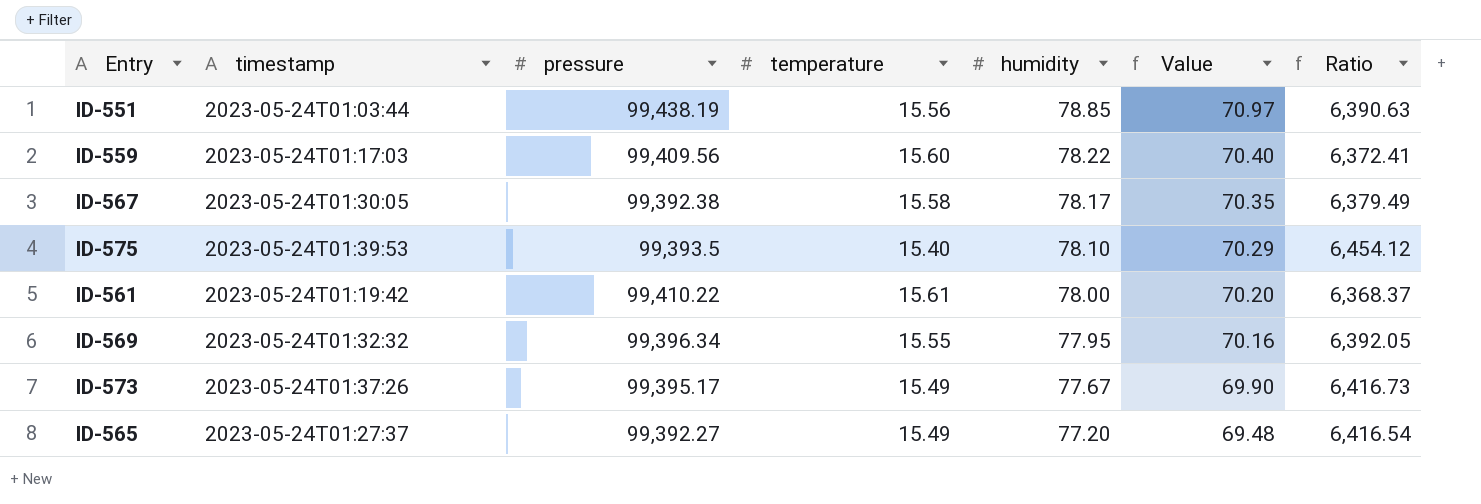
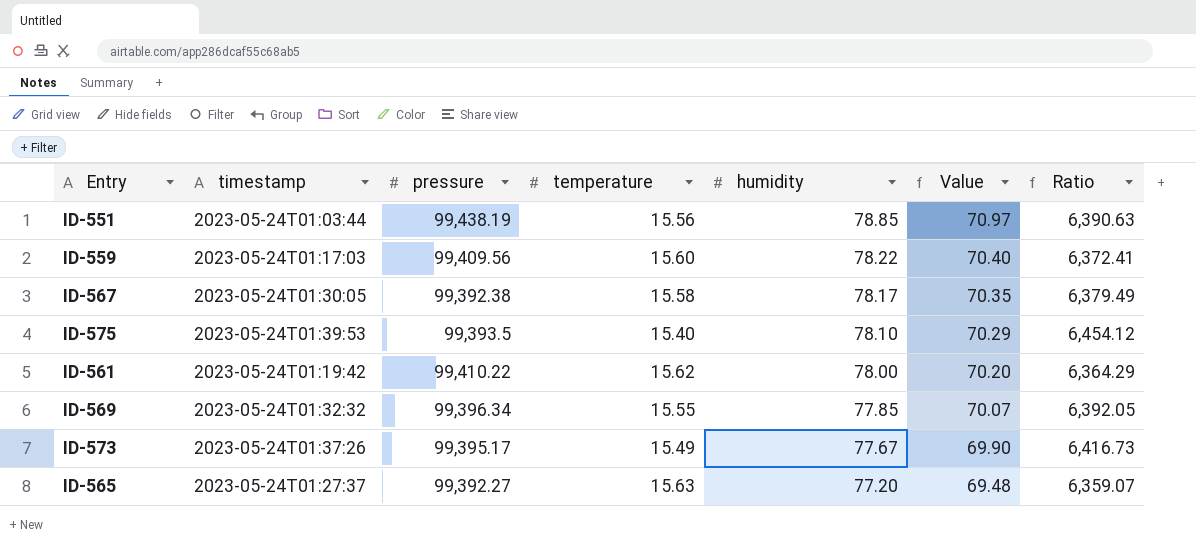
ID-561 | temperature: 15.61 -> 15.62
ID-561 | Ratio: 6,368.37 -> 6,364.29
ID-569 | humidity: 77.95 -> 77.85
ID-569 | Value: 70.16 -> 70.07
ID-565 | temperature: 15.49 -> 15.63
ID-565 | Ratio: 6,416.54 -> 6,359.07

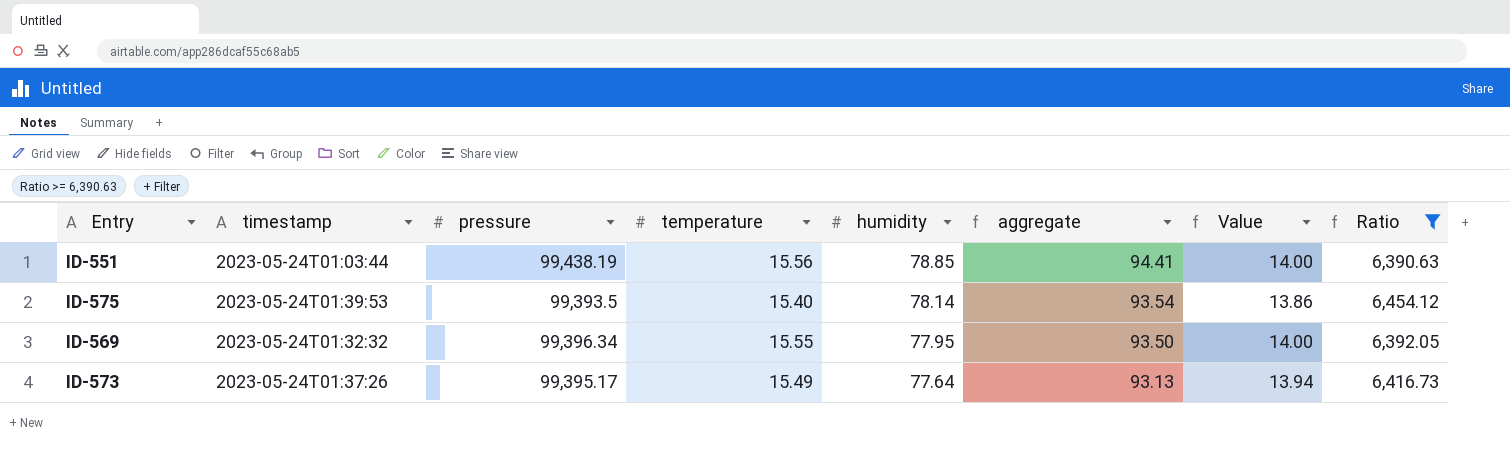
filter: none -> Ratio >= 6,390.63
column aggregate | formula: none -> [temperature] + [humidity]
column Value | formula: [humidity] * 0.9 -> [temperature] * 0.9
ID-575 | humidity: 78.10 -> 78.14
ID-569 | humidity: 77.85 -> 77.95
ID-573 | humidity: 77.67 -> 77.64

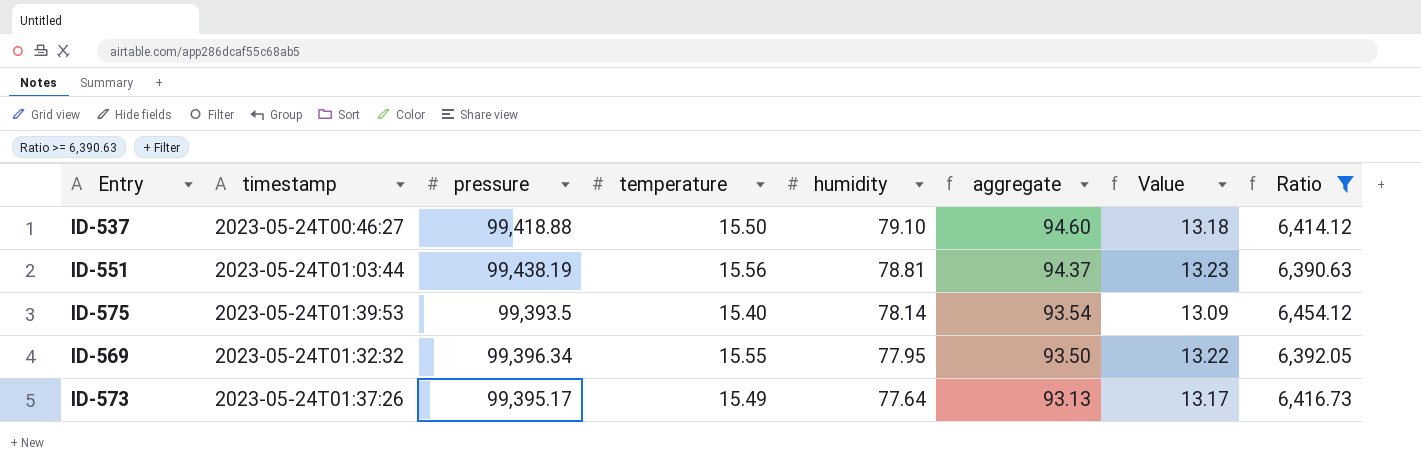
column Value | formula: [temperature] * 0.9 -> [temperature] * 0.85
row ID-537: none -> 2023-05-24T00:46:27 | 99,418.88 | 15.50 | 79.10 | 94.60 | 13.18 | 6,414.12
ID-551 | humidity: 78.85 -> 78.81
ID-551 | aggregate: 94.41 -> 94.37

